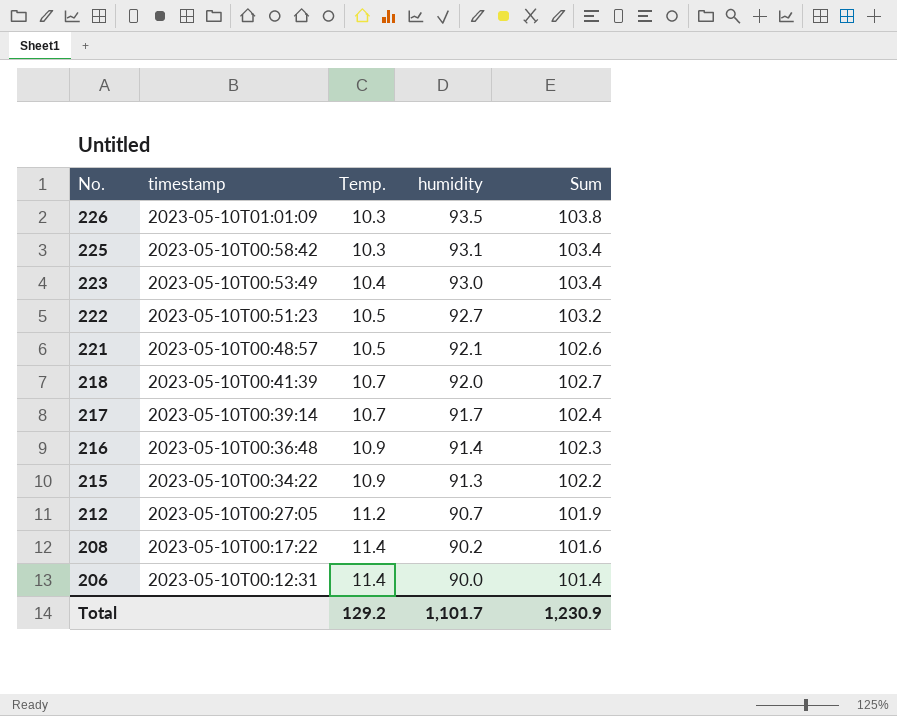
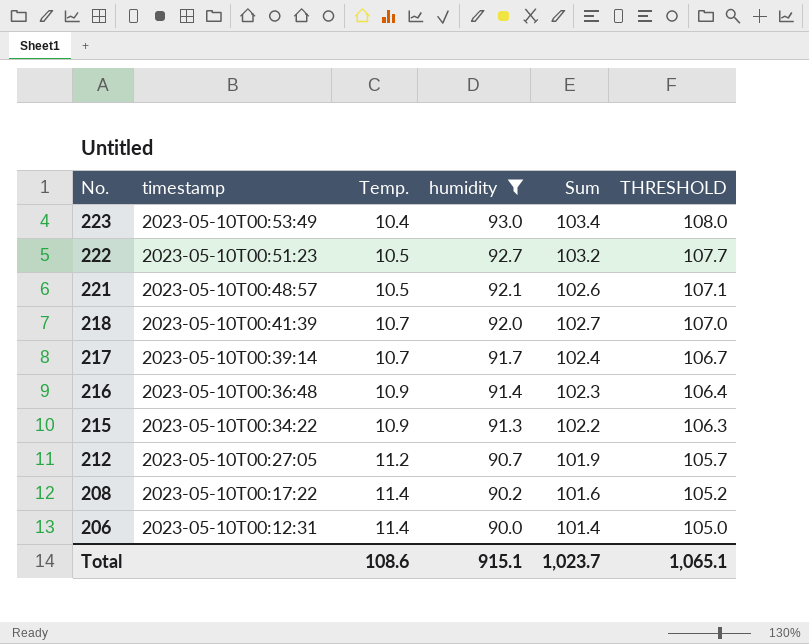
filter: none -> humidity <= 93.0
column THRESHOLD | formula: none -> [humidity] + 15
Total | Temp.: 129.2 -> 108.6
Total | humidity: 1,101.7 -> 915.1
Total | Sum: 1,230.9 -> 1,023.7

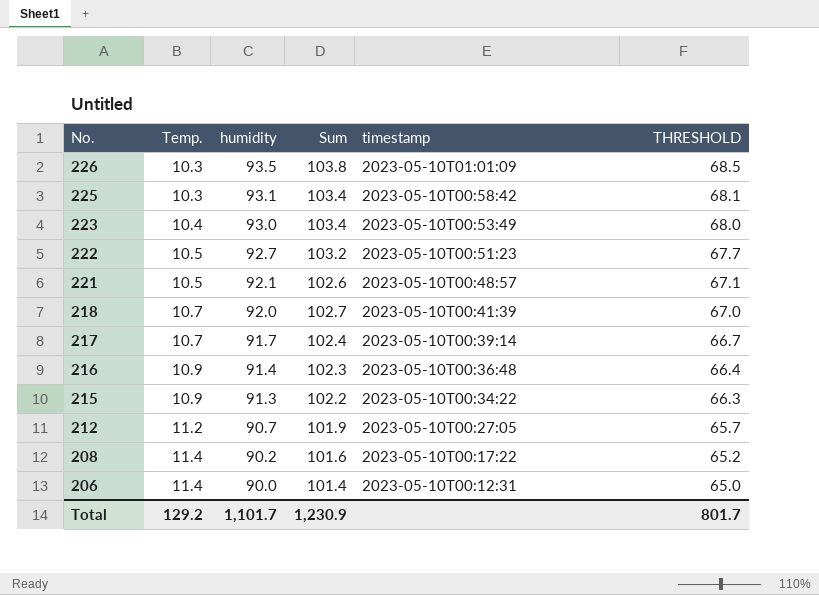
filter: humidity <= 93.0 -> none
column timestamp | position: 2 -> 5
column THRESHOLD | formula: [humidity] + 15 -> [humidity] - 25
Total | Temp.: 108.6 -> 129.2
Total | humidity: 915.1 -> 1,101.7
Total | Sum: 1,023.7 -> 1,230.9
Total | THRESHOLD: 1,065.1 -> 801.7

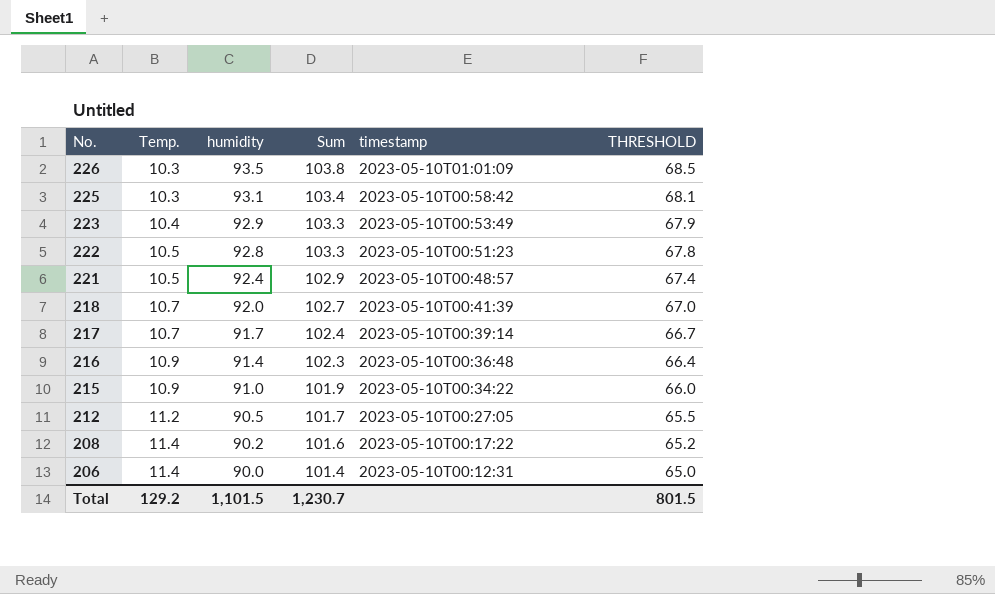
223 | humidity: 93.0 -> 92.9
223 | Sum: 103.4 -> 103.3
223 | THRESHOLD: 68.0 -> 67.9
222 | humidity: 92.7 -> 92.8
222 | Sum: 103.2 -> 103.3
222 | THRESHOLD: 67.7 -> 67.8
221 | humidity: 92.1 -> 92.4
221 | Sum: 102.6 -> 102.9
221 | THRESHOLD: 67.1 -> 67.4
215 | humidity: 91.3 -> 91.0
215 | Sum: 102.2 -> 101.9
215 | THRESHOLD: 66.3 -> 66.0
212 | humidity: 90.7 -> 90.5
212 | Sum: 101.9 -> 101.7
212 | THRESHOLD: 65.7 -> 65.5
Total | humidity: 1,101.7 -> 1,101.5
Total | Sum: 1,230.9 -> 1,230.7
Total | THRESHOLD: 801.7 -> 801.5

